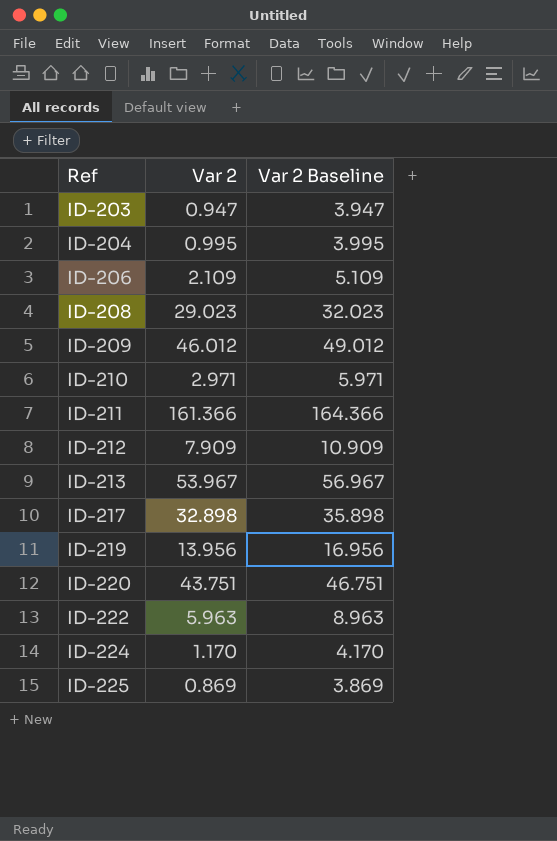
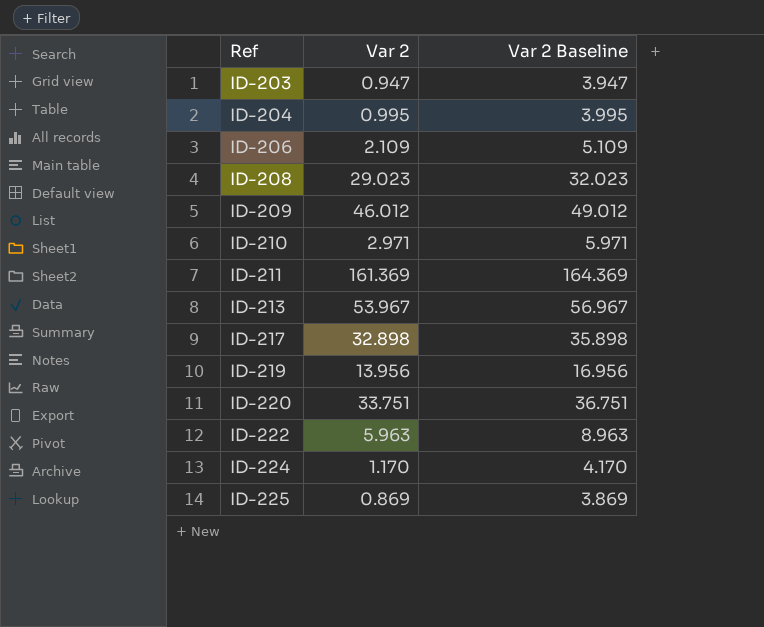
row ID-212: 7.909 | 10.909 -> none
ID-211 | Var 2: 161.366 -> 161.369
ID-211 | Var 2 Baseline: 164.366 -> 164.369
ID-220 | Var 2: 43.751 -> 33.751
ID-220 | Var 2 Baseline: 46.751 -> 36.751

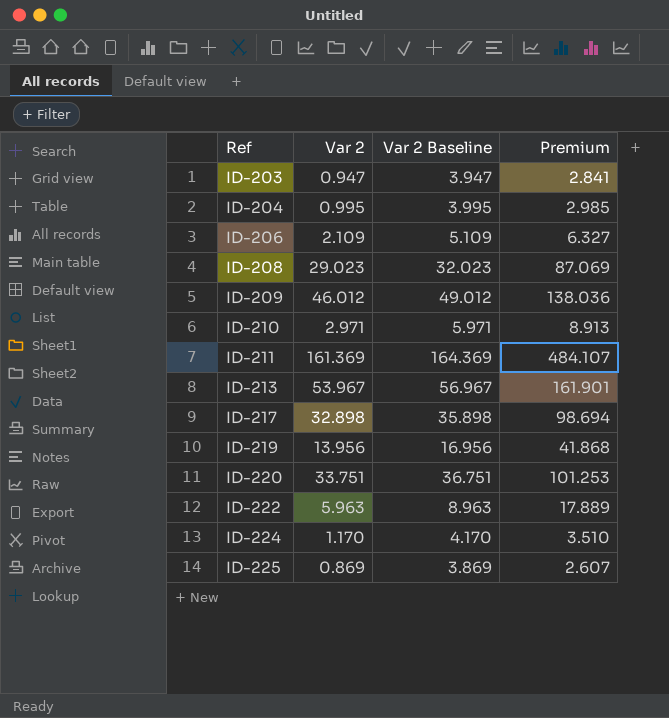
column Premium | formula: none -> [Var 2] * 3

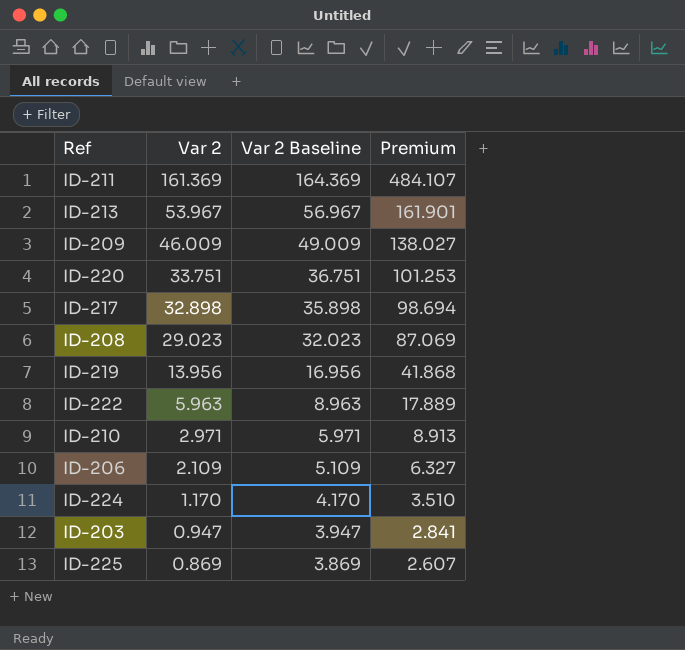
row order: Ref ascending -> Var 2 descending
row ID-204: 0.995 | 3.995 | 2.985 -> none
ID-209 | Var 2: 46.012 -> 46.009
ID-209 | Var 2 Baseline: 49.012 -> 49.009
ID-209 | Premium: 138.036 -> 138.027

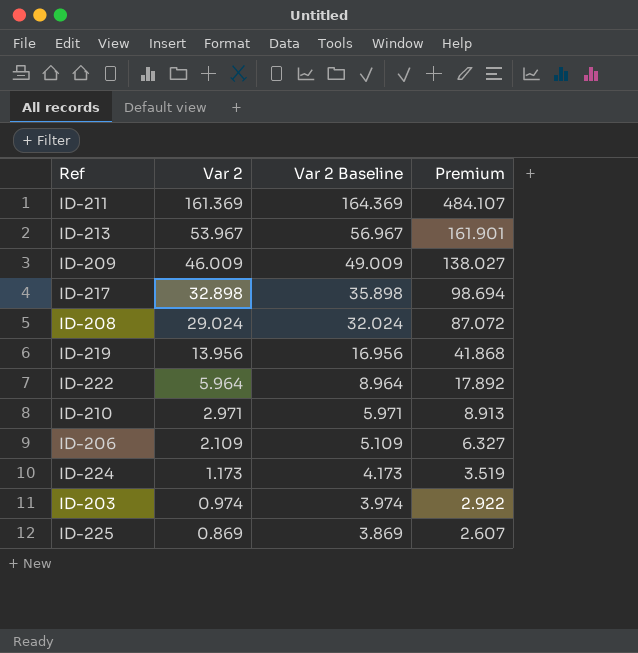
row ID-220: 33.751 | 36.751 | 101.253 -> none
ID-208 | Var 2: 29.023 -> 29.024
ID-208 | Var 2 Baseline: 32.023 -> 32.024
ID-208 | Premium: 87.069 -> 87.072
ID-222 | Var 2: 5.963 -> 5.964
ID-222 | Var 2 Baseline: 8.963 -> 8.964
ID-222 | Premium: 17.889 -> 17.892
ID-224 | Var 2: 1.170 -> 1.173
ID-224 | Var 2 Baseline: 4.170 -> 4.173
ID-224 | Premium: 3.510 -> 3.519
ID-203 | Var 2: 0.947 -> 0.974
ID-203 | Var 2 Baseline: 3.947 -> 3.974
ID-203 | Premium: 2.841 -> 2.922

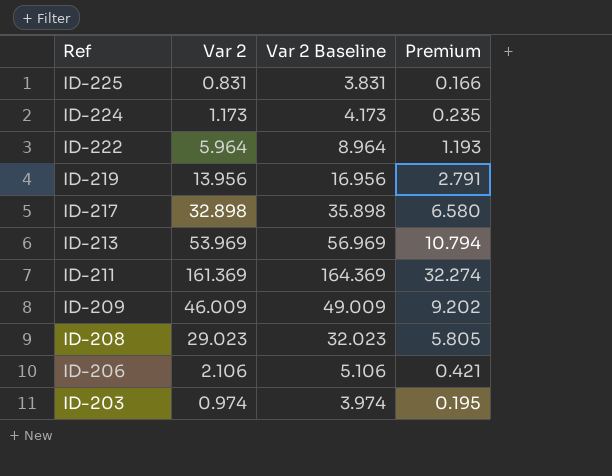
row order: Var 2 descending -> Ref descending
column Premium | formula: [Var 2] * 3 -> [Var 2] * 0.2
row ID-210: 2.971 | 5.971 | 8.913 -> none
ID-225 | Var 2: 0.869 -> 0.831
ID-225 | Var 2 Baseline: 3.869 -> 3.831
ID-213 | Var 2: 53.967 -> 53.969
ID-213 | Var 2 Baseline: 56.967 -> 56.969
ID-208 | Var 2: 29.024 -> 29.023
ID-208 | Var 2 Baseline: 32.024 -> 32.023
ID-206 | Var 2: 2.109 -> 2.106
ID-206 | Var 2 Baseline: 5.109 -> 5.106

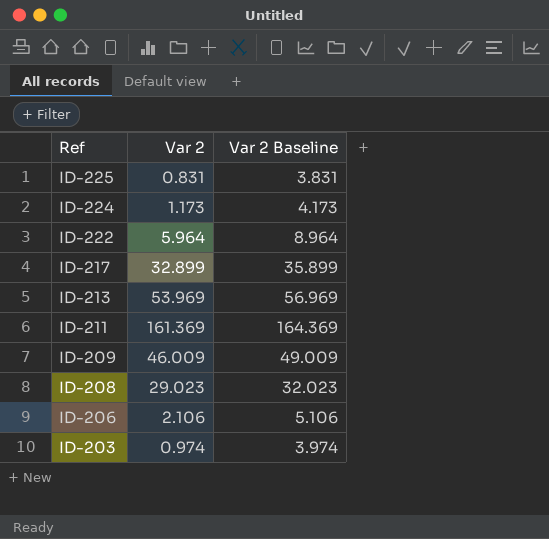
column Premium | formula: [Var 2] * 0.2 -> none
row ID-219: 13.956 | 16.956 | 2.791 -> none
ID-217 | Var 2: 32.898 -> 32.899
ID-217 | Var 2 Baseline: 35.898 -> 35.899

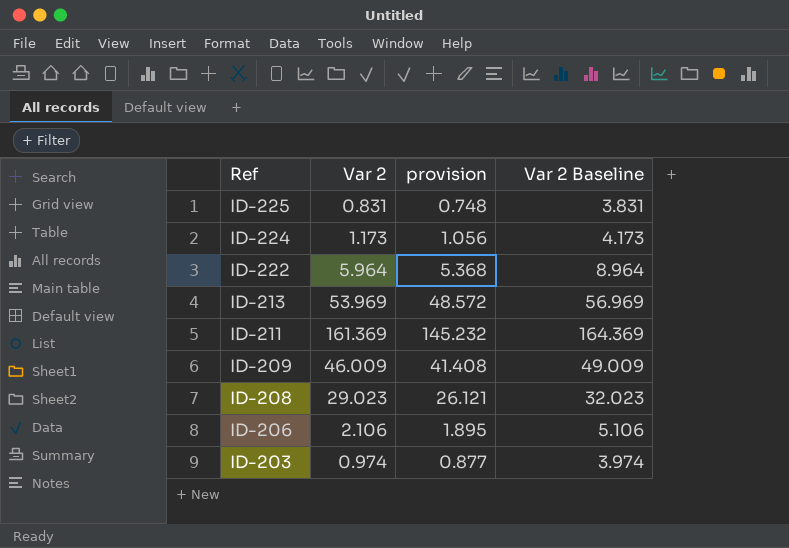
column provision | formula: none -> [Var 2] * 0.9
row ID-217: 32.899 | 35.899 -> none

